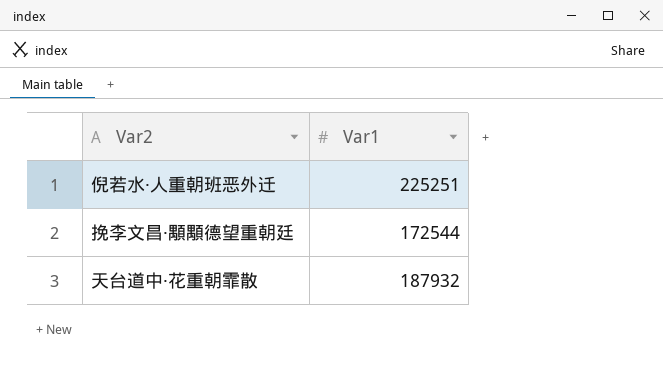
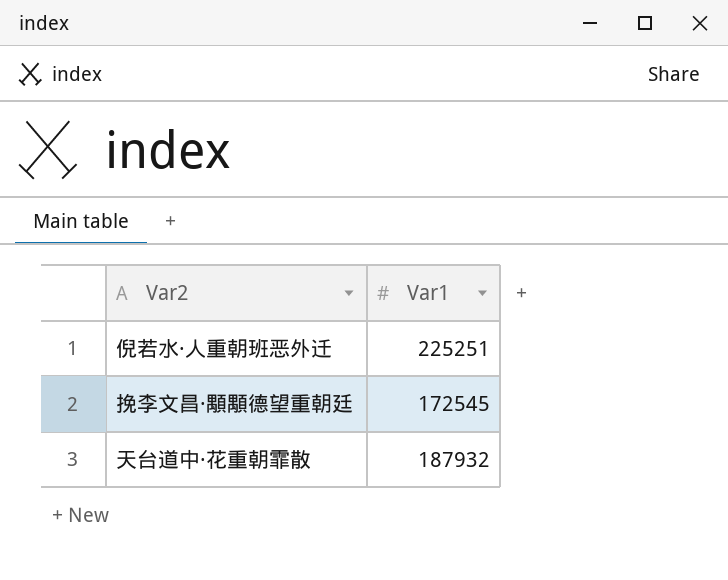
挽李文昌·顒顒德望重朝廷 | Var1: 172544 -> 172545

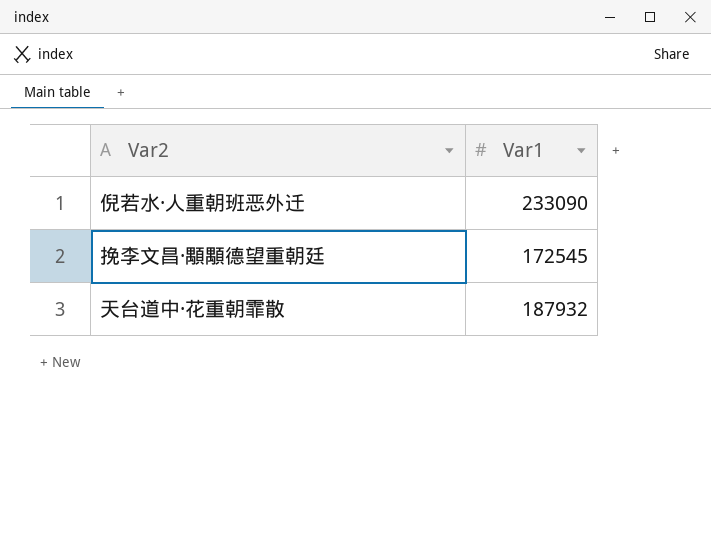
倪若水·人重朝班恶外迁 | Var1: 225251 -> 233090

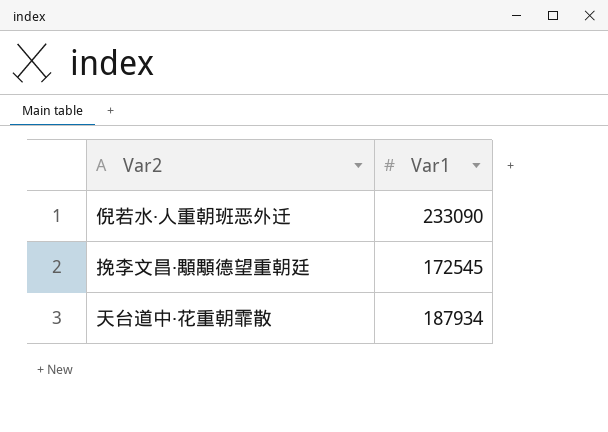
天台道中·花重朝霏散 | Var1: 187932 -> 187934

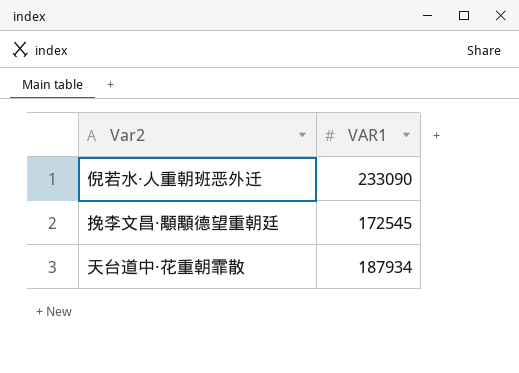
column name: Var1 -> VAR1

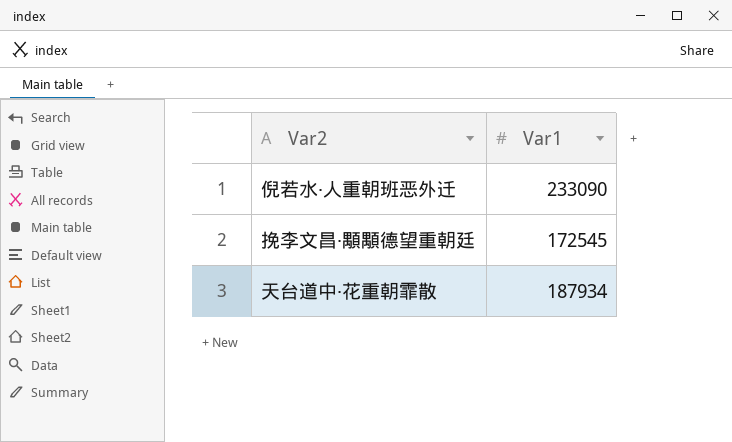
column name: VAR1 -> Var1

